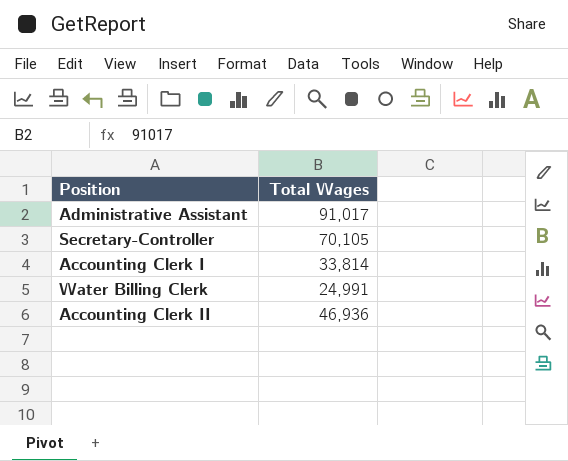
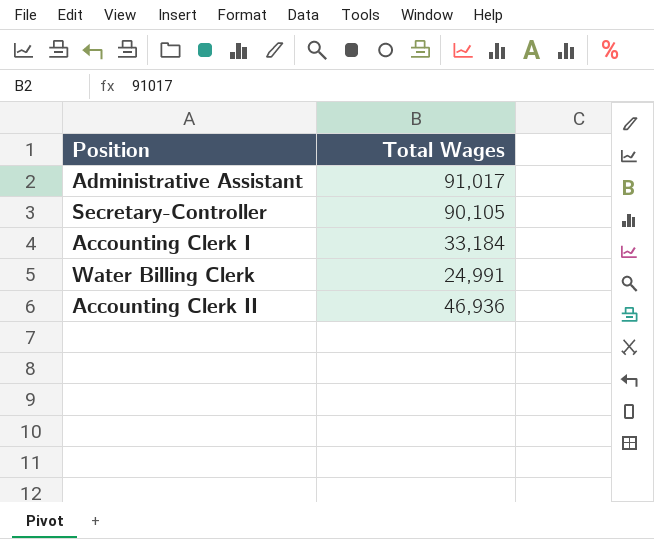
Secretary-Controller | Total Wages: 70,105 -> 90,105
Accounting Clerk I | Total Wages: 33,814 -> 33,184

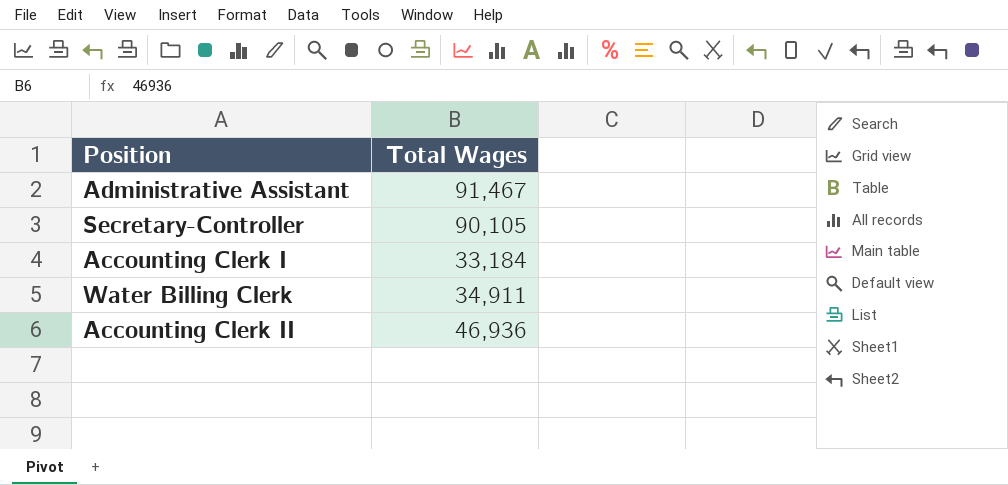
Administrative Assistant | Total Wages: 91,017 -> 91,467
Water Billing Clerk | Total Wages: 24,991 -> 34,911

